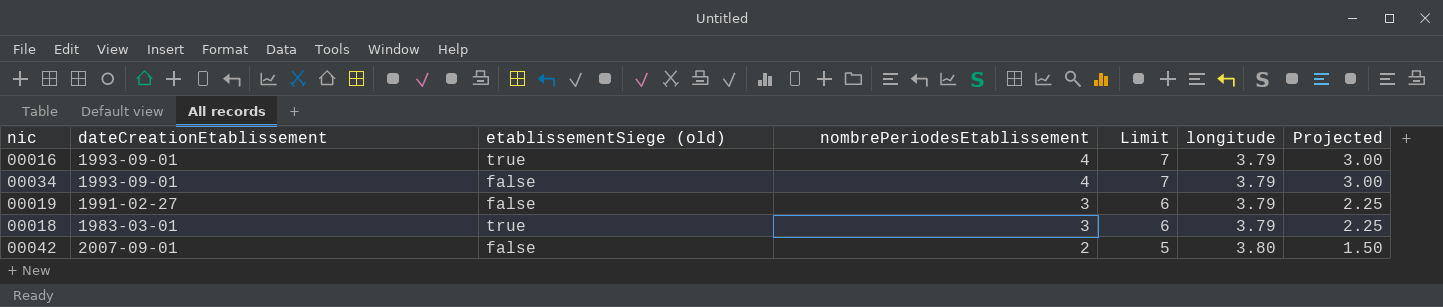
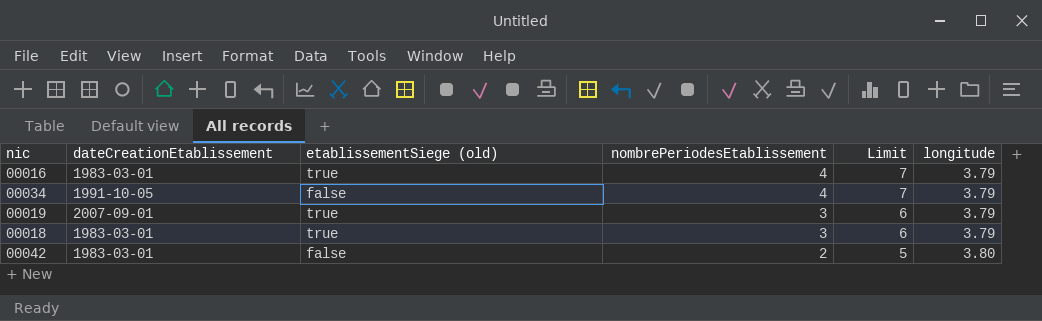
column Projected | formula: [nombrePeriodesEtablissement] * 0.75 -> none
00016 | dateCreationEtablissement: 1993-09-01 -> 1983-03-01
00034 | dateCreationEtablissement: 1993-09-01 -> 1991-10-05
00019 | dateCreationEtablissement: 1991-02-27 -> 2007-09-01
00019 | etablissementSiege (old): false -> true
00042 | dateCreationEtablissement: 2007-09-01 -> 1983-03-01

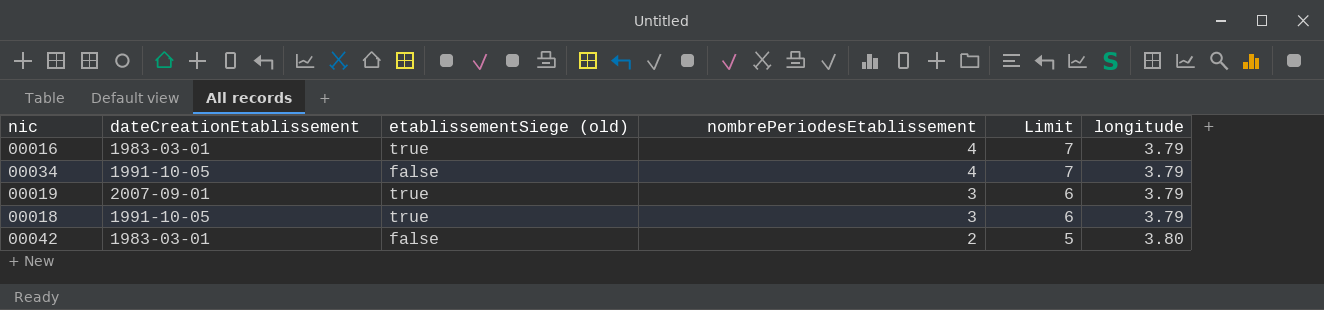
00018 | dateCreationEtablissement: 1983-03-01 -> 1991-10-05

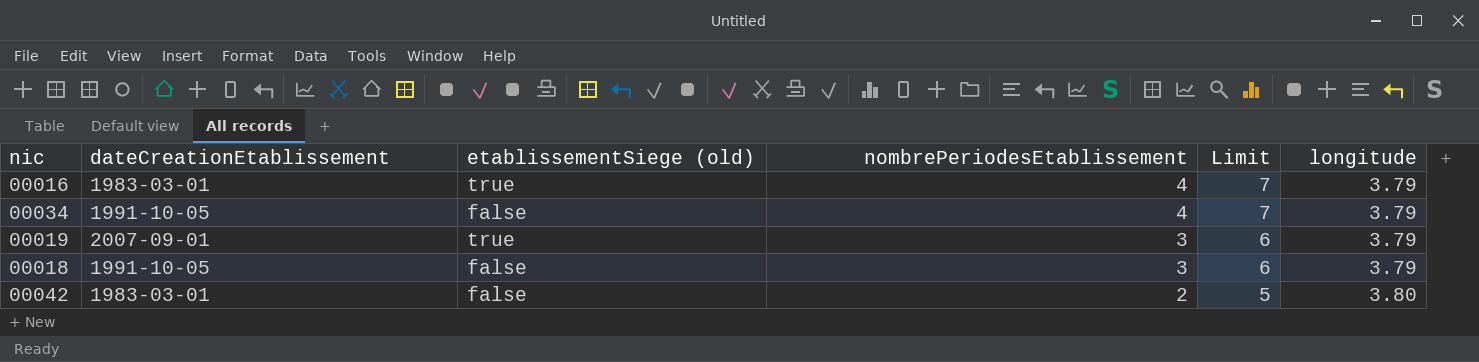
00018 | etablissementSiege (old): true -> false

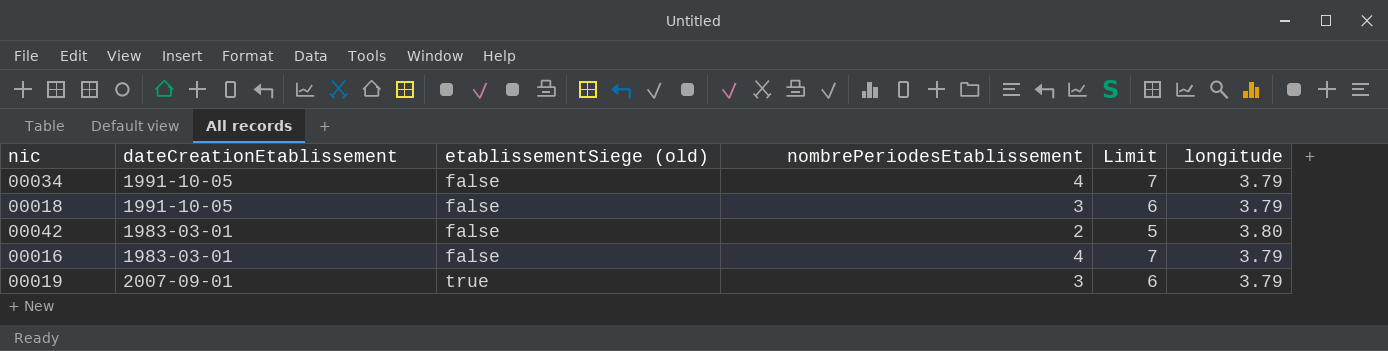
row order: nombrePeriodesEtablissement descending -> etablissementSiege (old) ascending
00016 | etablissementSiege (old): true -> false

